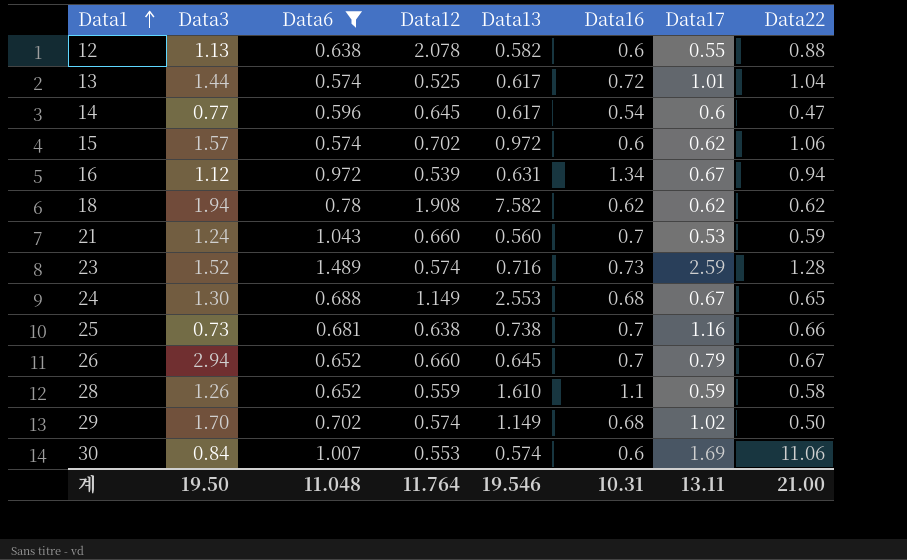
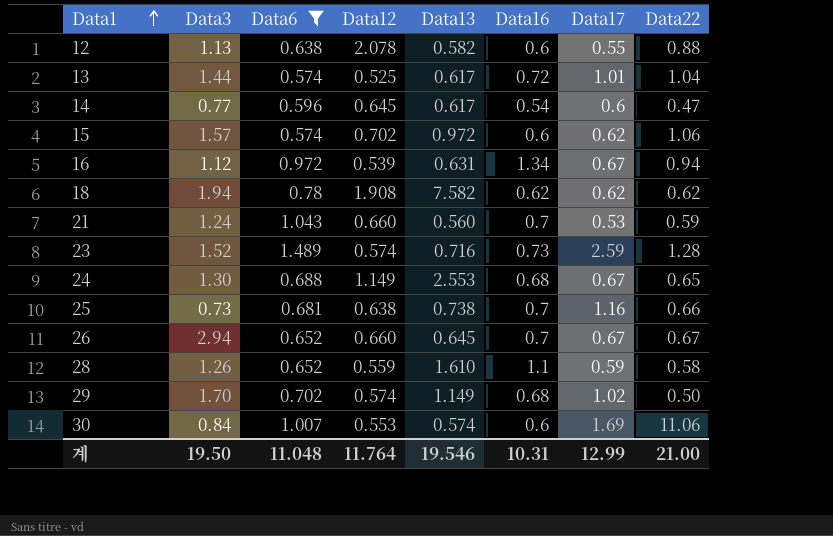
26 | Data17: 0.79 -> 0.67
계 | Data17: 13.11 -> 12.99

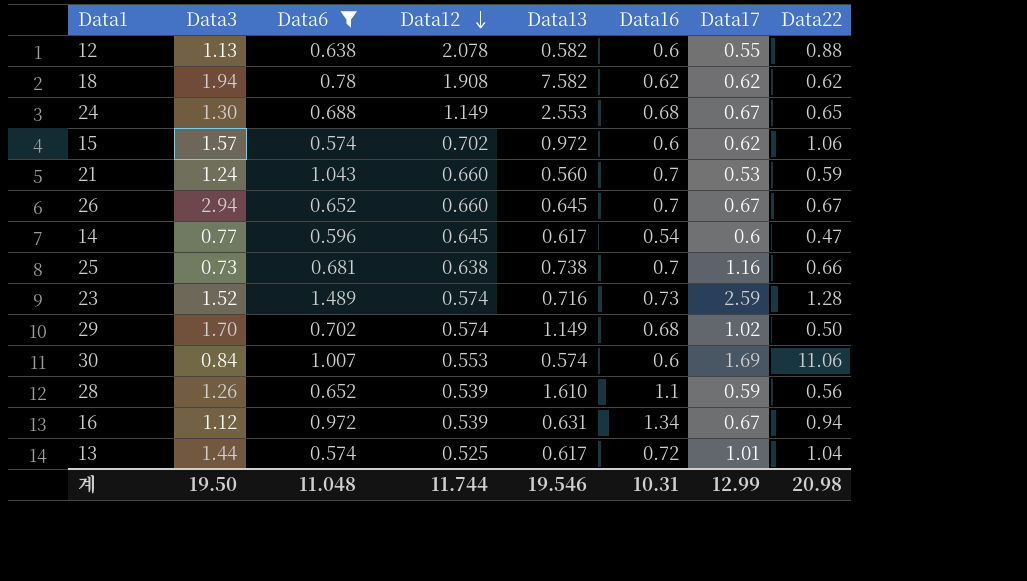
row order: Data1 ascending -> Data12 descending
28 | Data12: 0.559 -> 0.539
28 | Data22: 0.58 -> 0.56
계 | Data12: 11.764 -> 11.744
계 | Data22: 21.00 -> 20.98

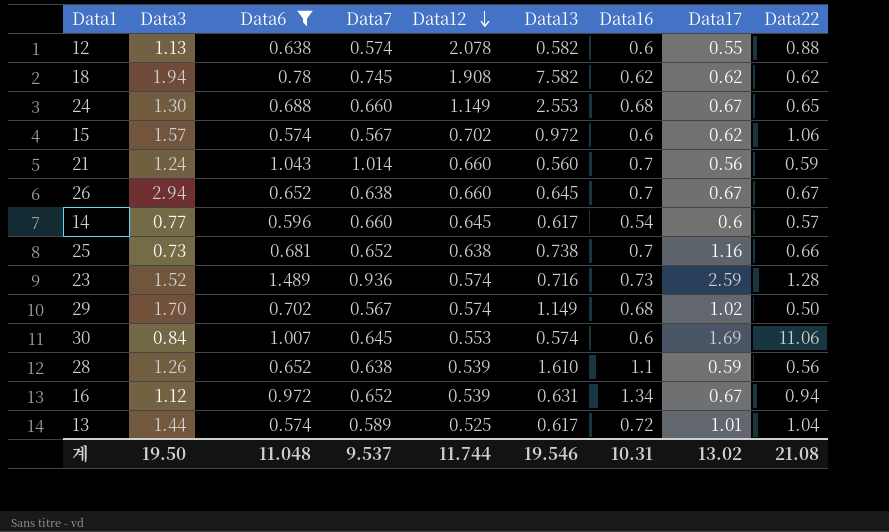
column Data7 | position: none -> 4
21 | Data17: 0.53 -> 0.56
14 | Data22: 0.47 -> 0.57
계 | Data17: 12.99 -> 13.02
계 | Data22: 20.98 -> 21.08

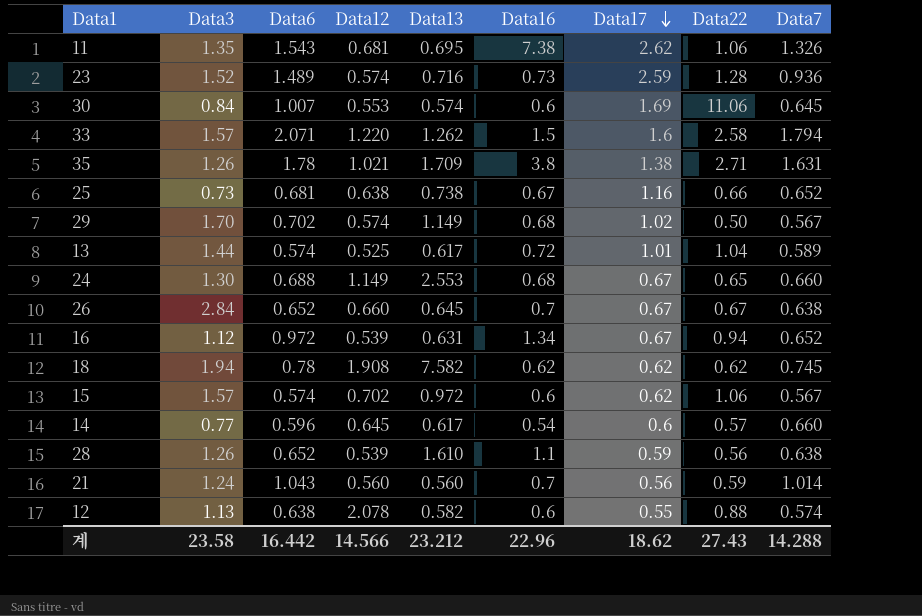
filter: Data6 <= 1.489 -> none
row order: Data12 descending -> Data17 descending
column Data7 | position: 4 -> 9
25 | Data16: 0.7 -> 0.67
26 | Data3: 2.94 -> 2.84
21 | Data12: 0.660 -> 0.560
계 | Data3: 19.50 -> 23.58
계 | Data6: 11.048 -> 16.442
계 | Data12: 11.744 -> 14.566
계 | Data13: 19.546 -> 23.212
계 | Data16: 10.31 -> 22.96
계 | Data17: 13.02 -> 18.62
계 | Data22: 21.08 -> 27.43
계 | Data7: 9.537 -> 14.288

